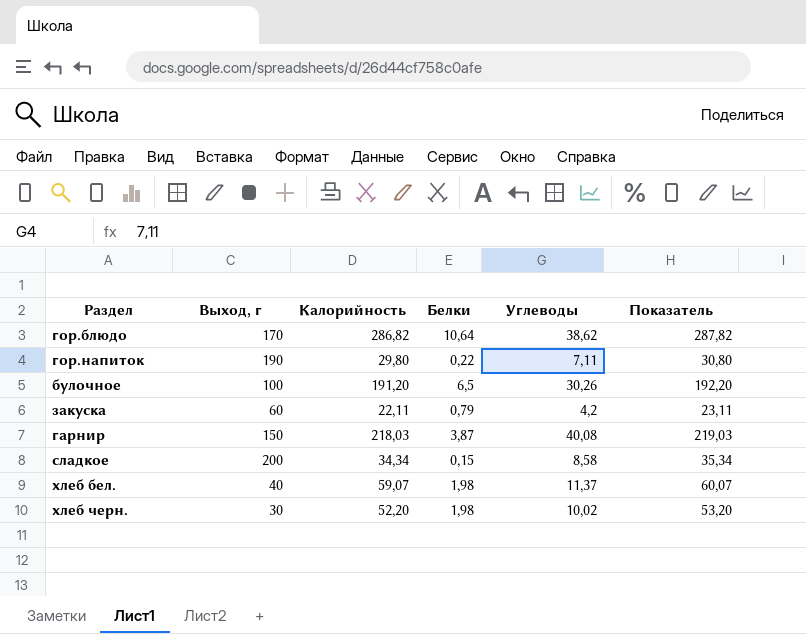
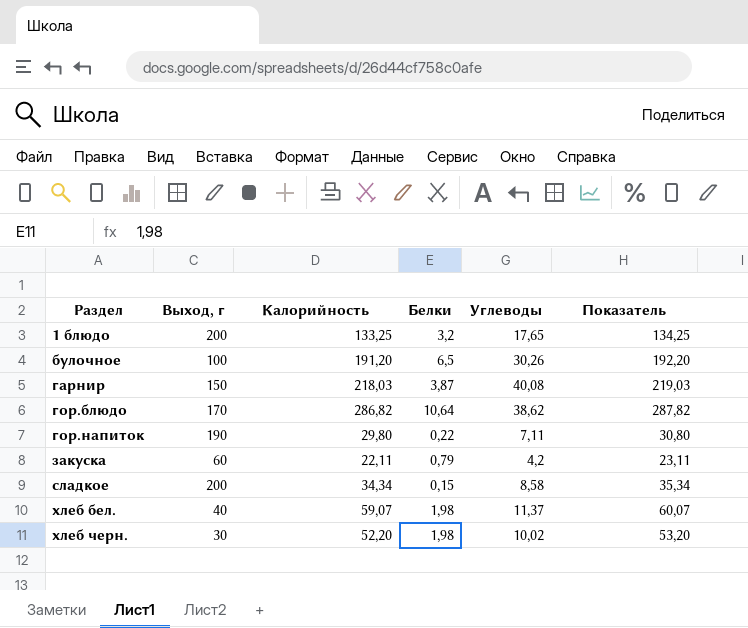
row order: none -> Раздел ascending
row 1 блюдо: none -> 200 | 133,25 | 3,2 | 17,65 | 134,25

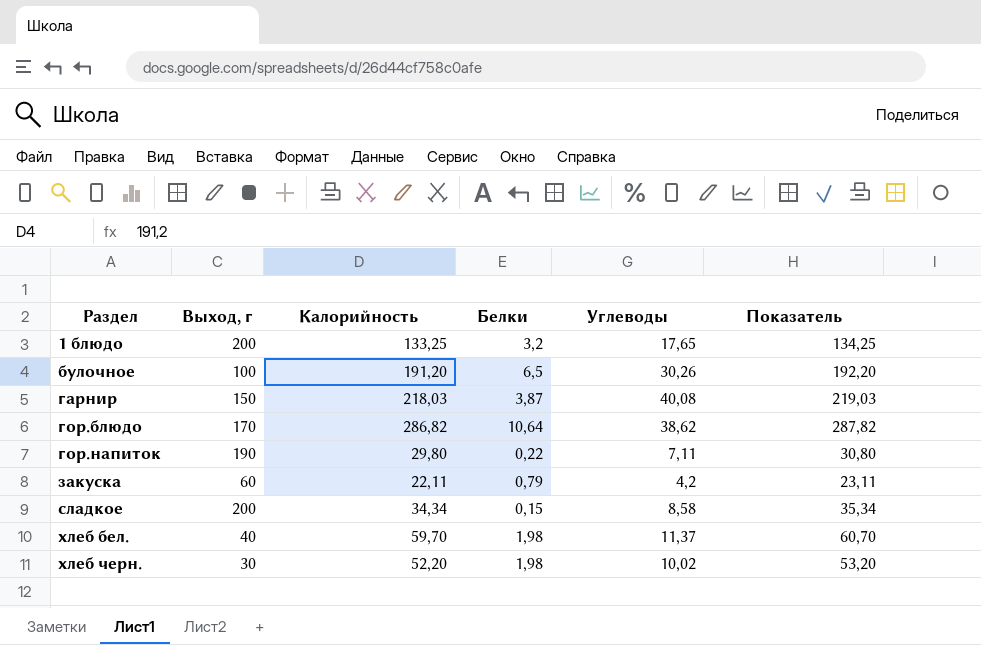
хлеб бел. | Калорийность: 59,07 -> 59,70
хлеб бел. | Показатель: 60,07 -> 60,70

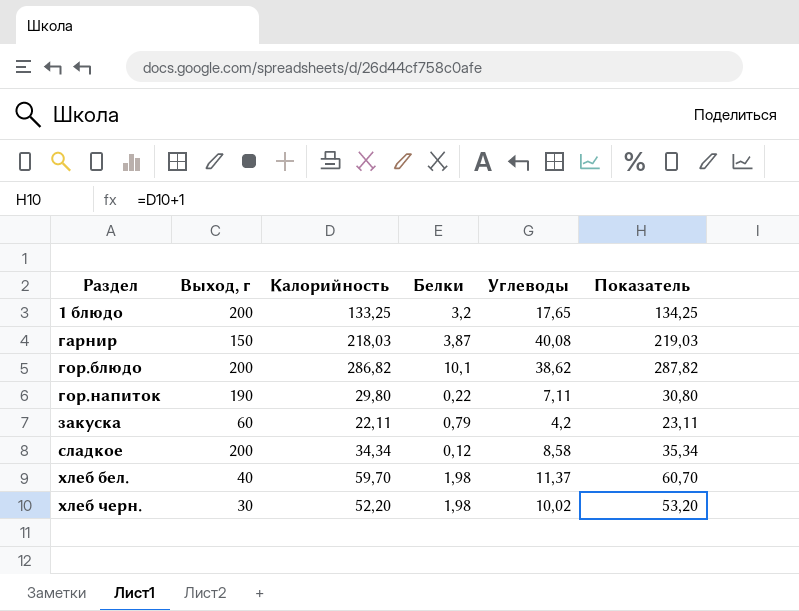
row булочное: 100 | 191,20 | 6,5 | 30,26 | 192,20 -> none
гор.блюдо | Выход, г: 170 -> 200
гор.блюдо | Белки: 10,64 -> 10,1
сладкое | Белки: 0,15 -> 0,12

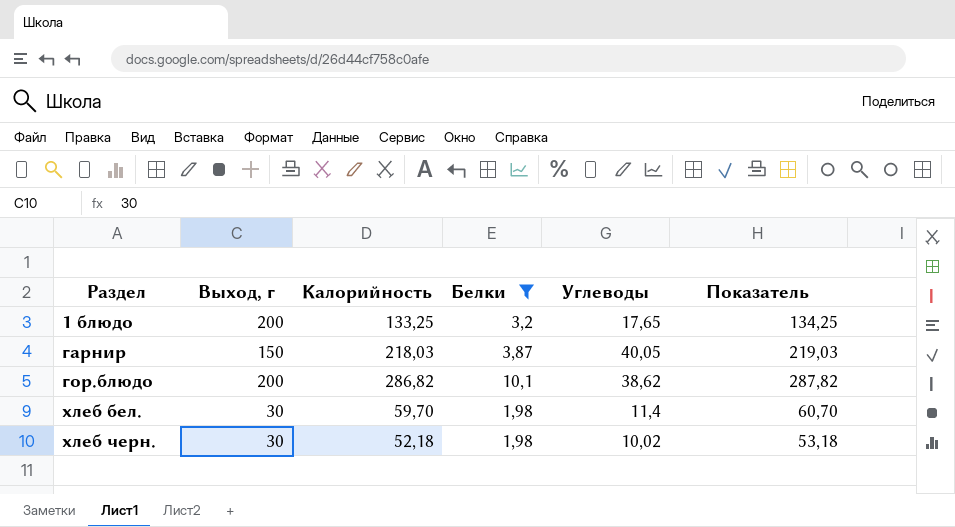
filter: none -> Белки >= 1,98
гарнир | Углеводы: 40,08 -> 40,05
хлеб бел. | Выход, г: 40 -> 30
хлеб бел. | Углеводы: 11,37 -> 11,4
хлеб черн. | Калорийность: 52,20 -> 52,18
хлеб черн. | Показатель: 53,20 -> 53,18

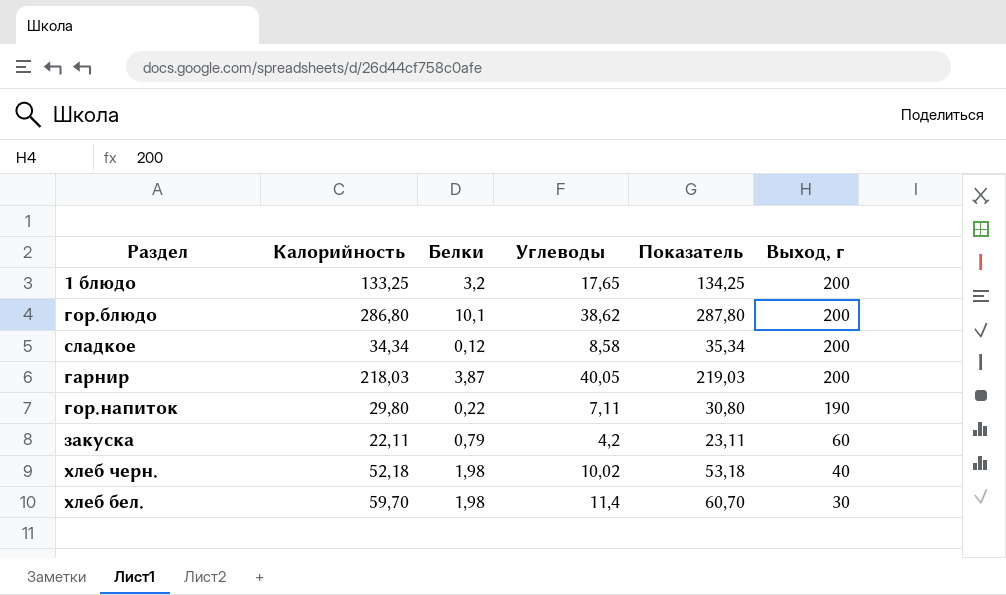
filter: Белки >= 1,98 -> none
row order: Раздел ascending -> Выход, г descending
column Выход, г | position: 2 -> 6
гор.блюдо | Калорийность: 286,82 -> 286,80
гор.блюдо | Показатель: 287,82 -> 287,80
гарнир | Выход, г: 150 -> 200
хлеб черн. | Выход, г: 30 -> 40

